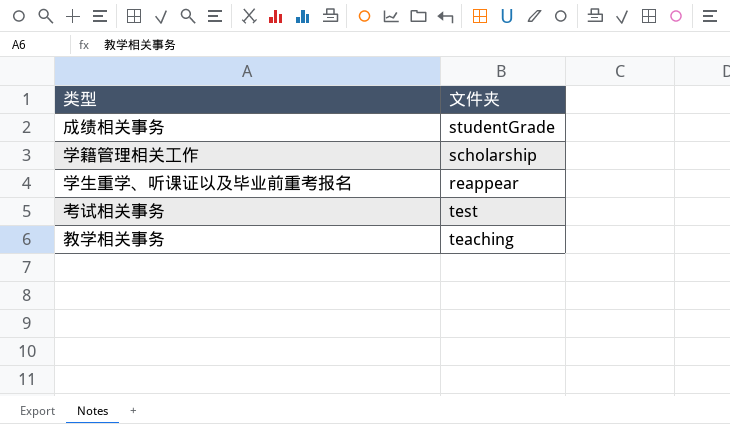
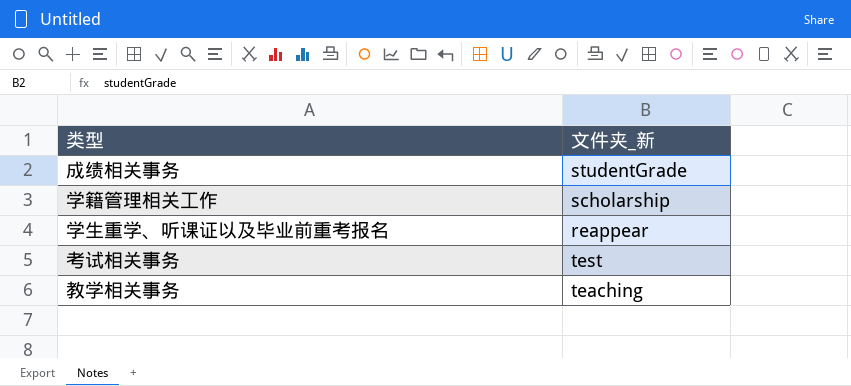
column name: 文件夹 -> 文件夹_新

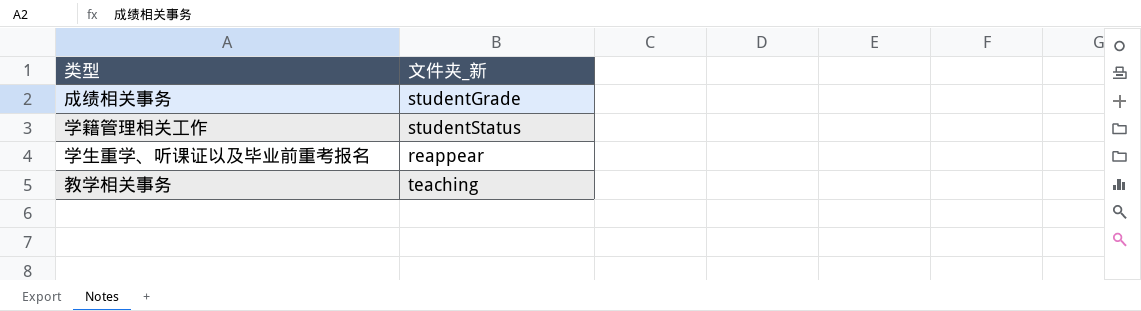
row 考试相关事务: test -> none
学籍管理相关工作 | 文件夹_新: scholarship -> studentStatus

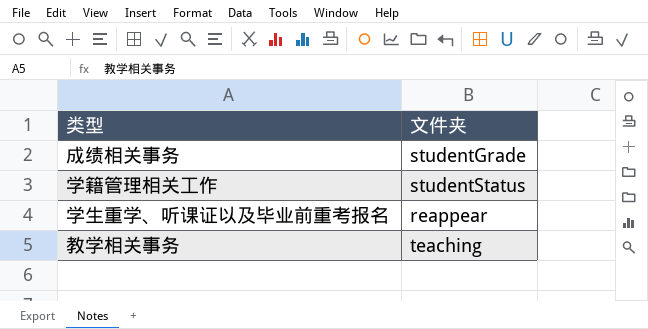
column name: 文件夹_新 -> 文件夹

